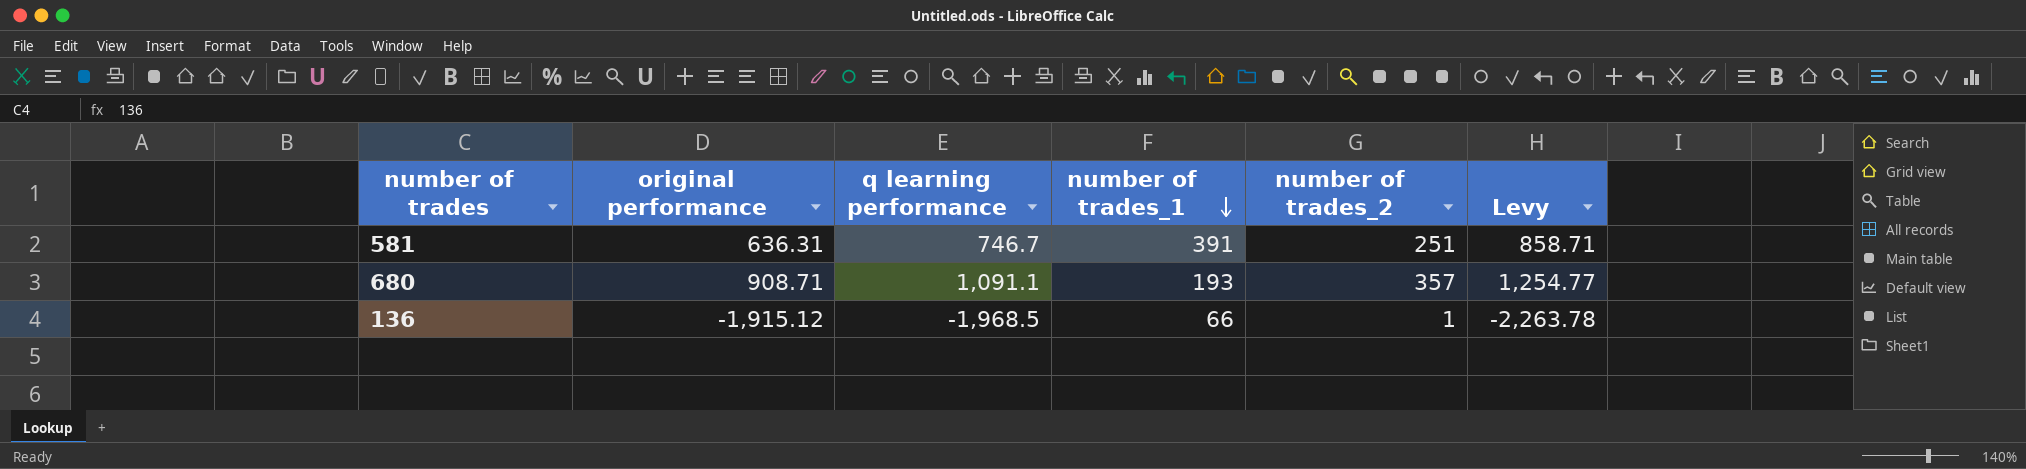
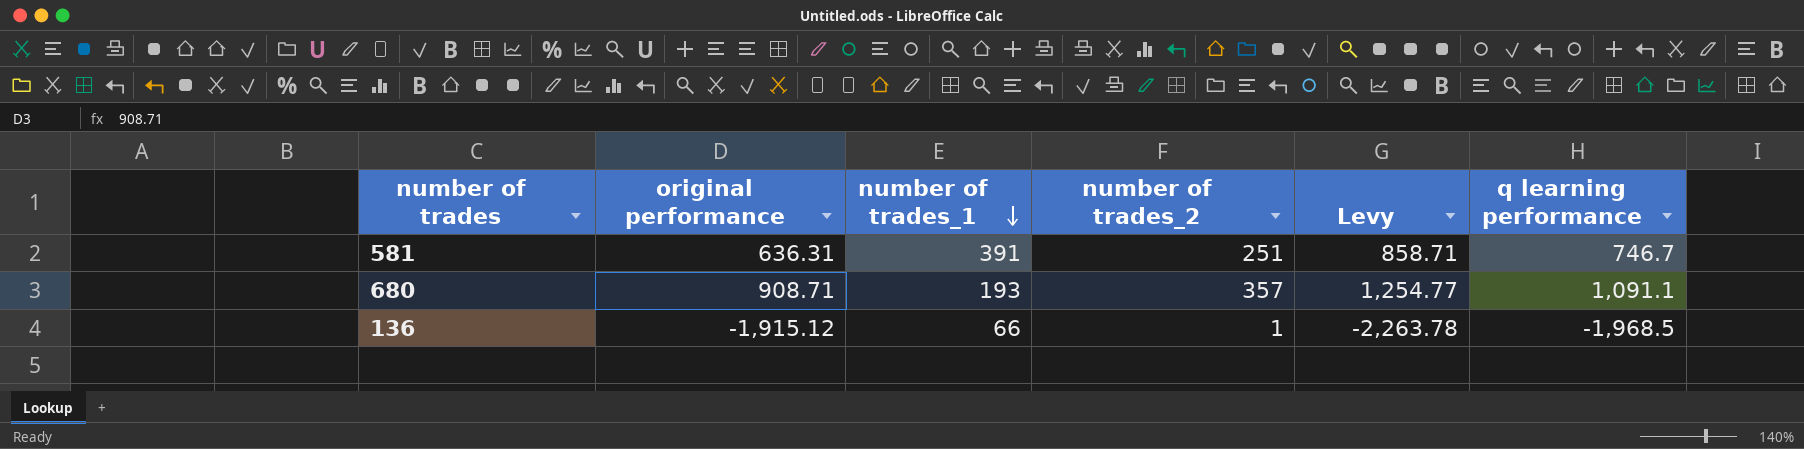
column q learning performance | position: 3 -> 6

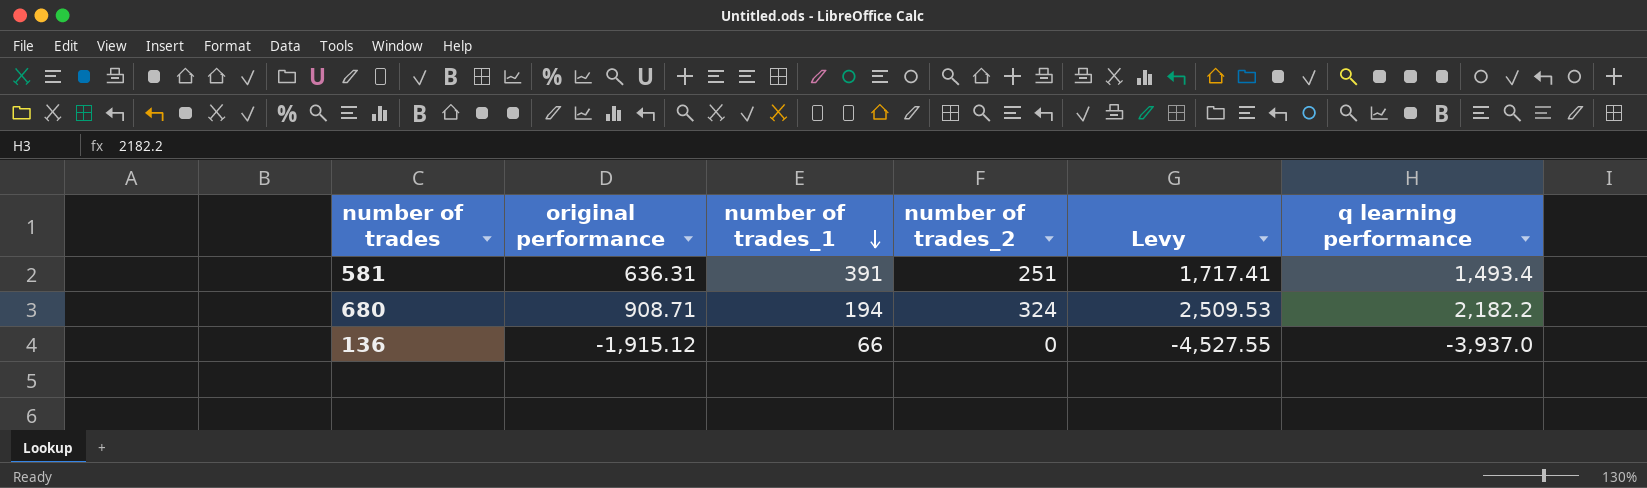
581 | Levy: 858.71 -> 1,717.41
581 | q learning performance: 746.7 -> 1,493.4
680 | number of trades_1: 193 -> 194
680 | number of trades_2: 357 -> 324
680 | Levy: 1,254.77 -> 2,509.53
680 | q learning performance: 1,091.1 -> 2,182.2
136 | number of trades_2: 1 -> 0
136 | Levy: -2,263.78 -> -4,527.55
136 | q learning performance: -1,968.5 -> -3,937.0

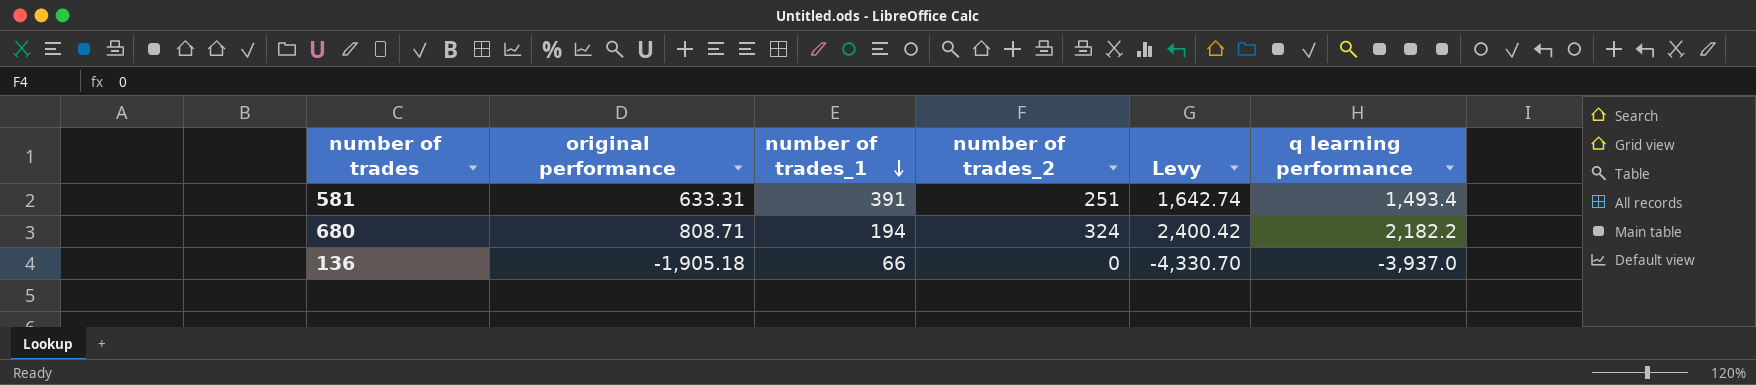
column Levy | formula: [q learning performance] * 1.15 -> [q learning performance] * 1.1
581 | original performance: 636.31 -> 633.31
680 | original performance: 908.71 -> 808.71
136 | original performance: -1,915.12 -> -1,905.18

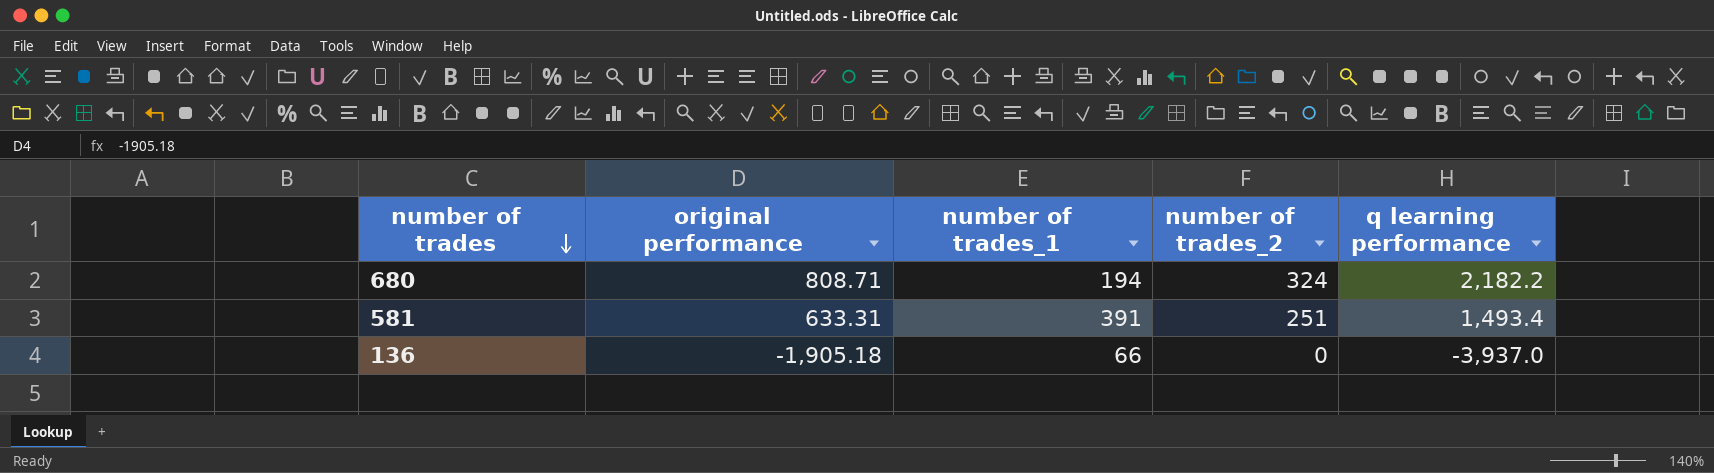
row order: number of trades_1 descending -> number of trades descending
column Levy | formula: [q learning performance] * 1.1 -> none

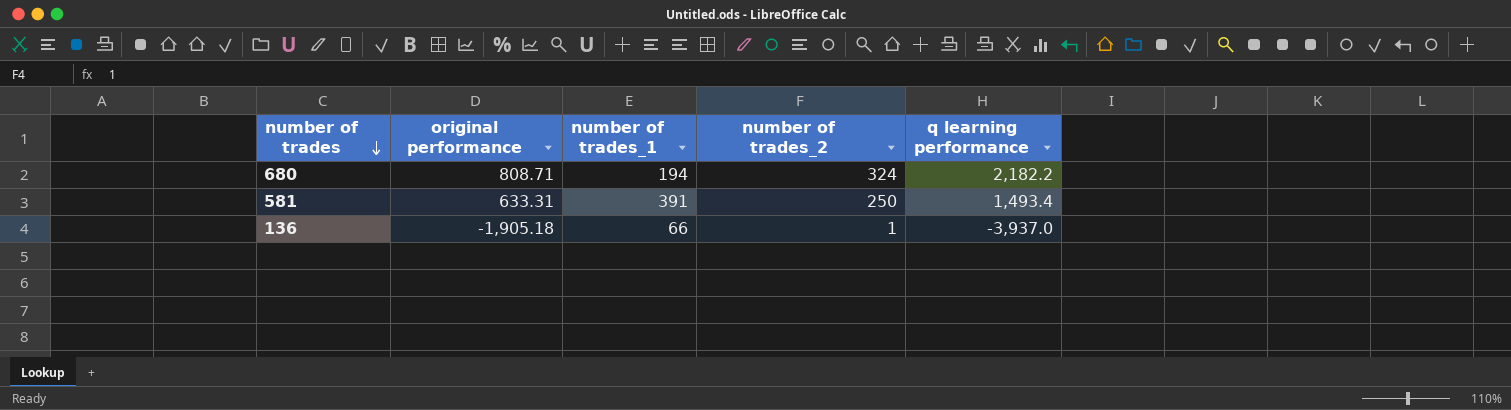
581 | number of trades_2: 251 -> 250
136 | number of trades_2: 0 -> 1

